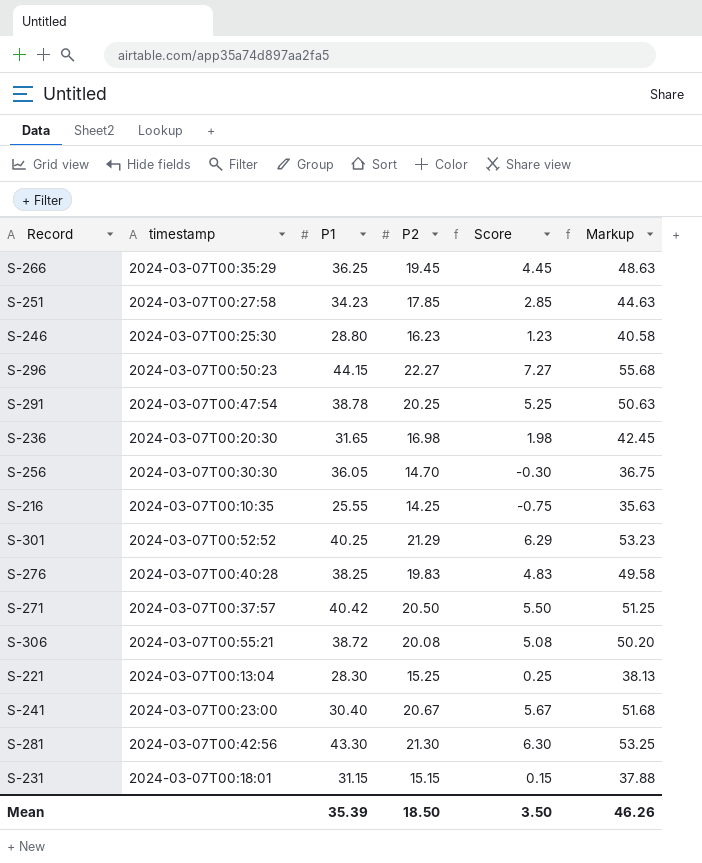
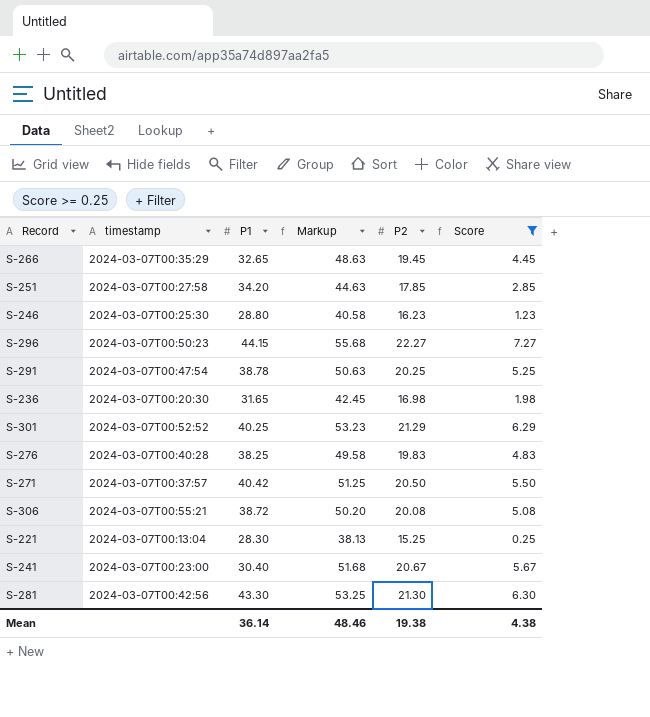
filter: none -> Score >= 0.25
column Markup | position: 6 -> 4
S-266 | P1: 36.25 -> 32.65
S-251 | P1: 34.23 -> 34.20
Mean | P1: 35.39 -> 36.14
Mean | Markup: 46.26 -> 48.46
Mean | P2: 18.50 -> 19.38
Mean | Score: 3.50 -> 4.38

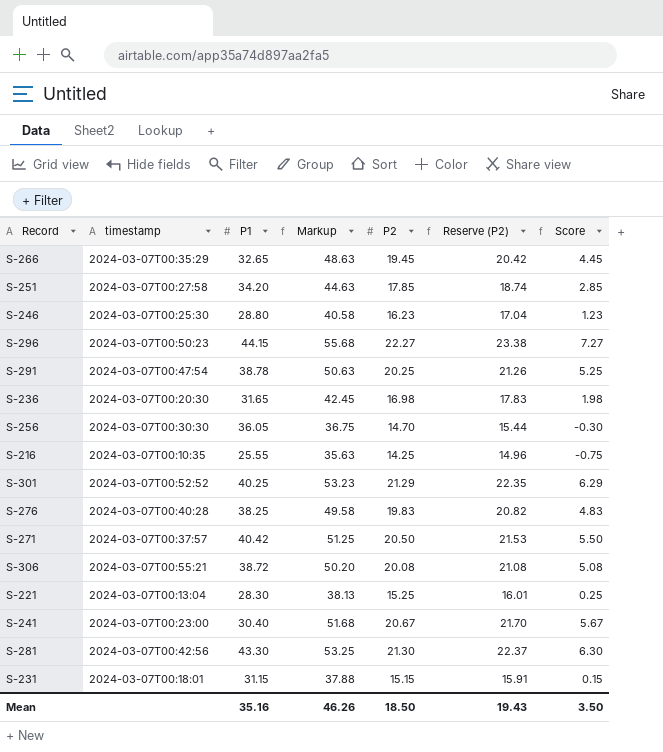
filter: Score >= 0.25 -> none
column Reserve (P2) | formula: none -> [P2] * 1.05
Mean | P1: 36.14 -> 35.16
Mean | Markup: 48.46 -> 46.26
Mean | P2: 19.38 -> 18.50
Mean | Score: 4.38 -> 3.50

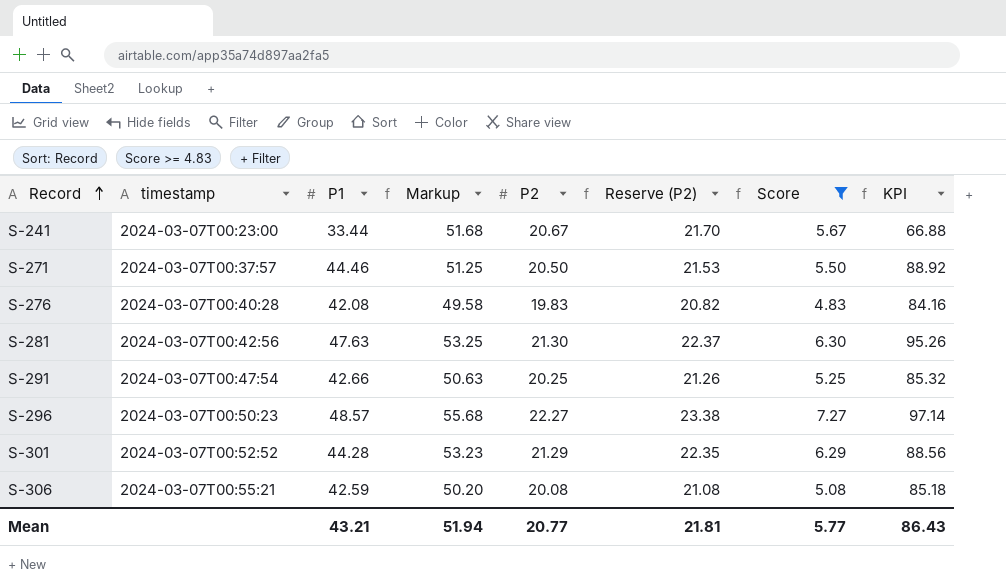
filter: none -> Score >= 4.83
row order: none -> Record ascending
column KPI | formula: none -> [P1] * 2
S-241 | P1: 30.40 -> 33.44
S-271 | P1: 40.42 -> 44.46
S-276 | P1: 38.25 -> 42.08
S-281 | P1: 43.30 -> 47.63
S-291 | P1: 38.78 -> 42.66
S-296 | P1: 44.15 -> 48.57
S-301 | P1: 40.25 -> 44.28
S-306 | P1: 38.72 -> 42.59
Mean | P1: 35.16 -> 43.21
Mean | Markup: 46.26 -> 51.94
Mean | P2: 18.50 -> 20.77
Mean | Reserve (P2): 19.43 -> 21.81
Mean | Score: 3.50 -> 5.77

